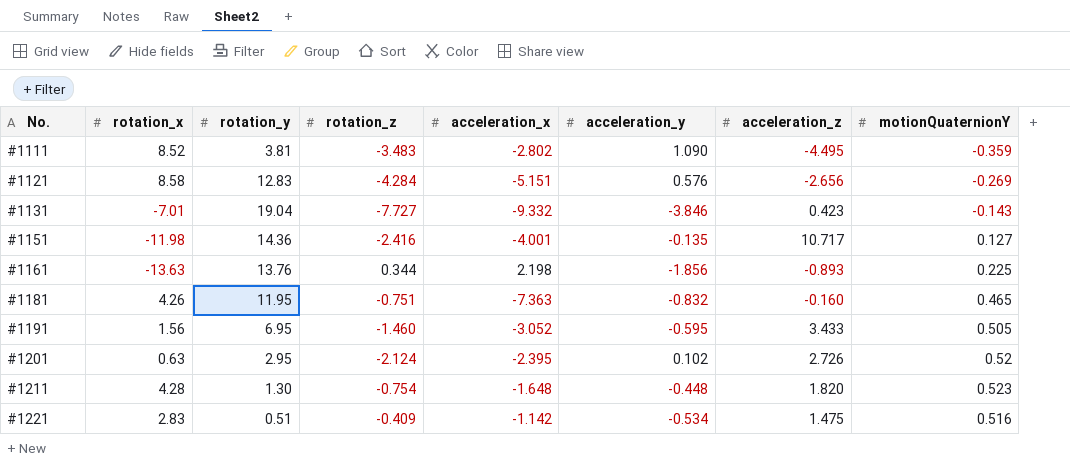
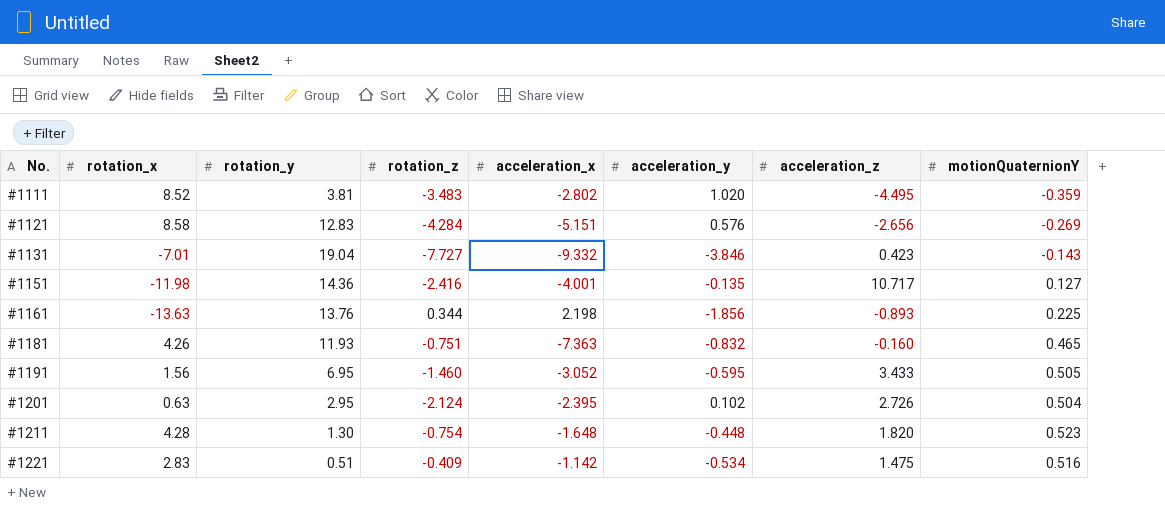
#1111 | acceleration_y: 1.090 -> 1.020
#1181 | rotation_y: 11.95 -> 11.93
#1201 | motionQuaternionY: 0.52 -> 0.504

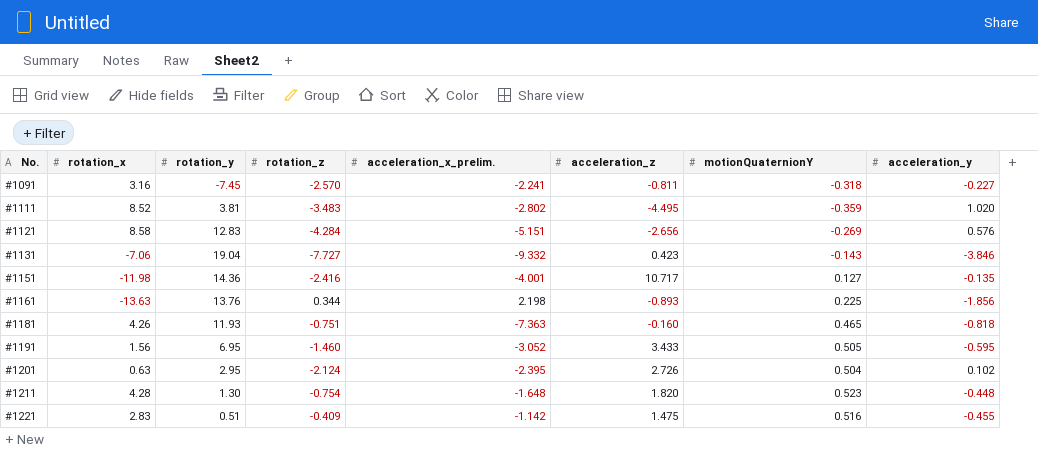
column name: acceleration_x -> acceleration_x_prelim.
column acceleration_y | position: 6 -> 8
row #1091: none -> 3.16 | -7.45 | -2.570 | -2.241 | -0.811 | -0.318 | -0.227
#1131 | rotation_x: -7.01 -> -7.06
#1181 | acceleration_y: -0.832 -> -0.818
#1221 | acceleration_y: -0.534 -> -0.455

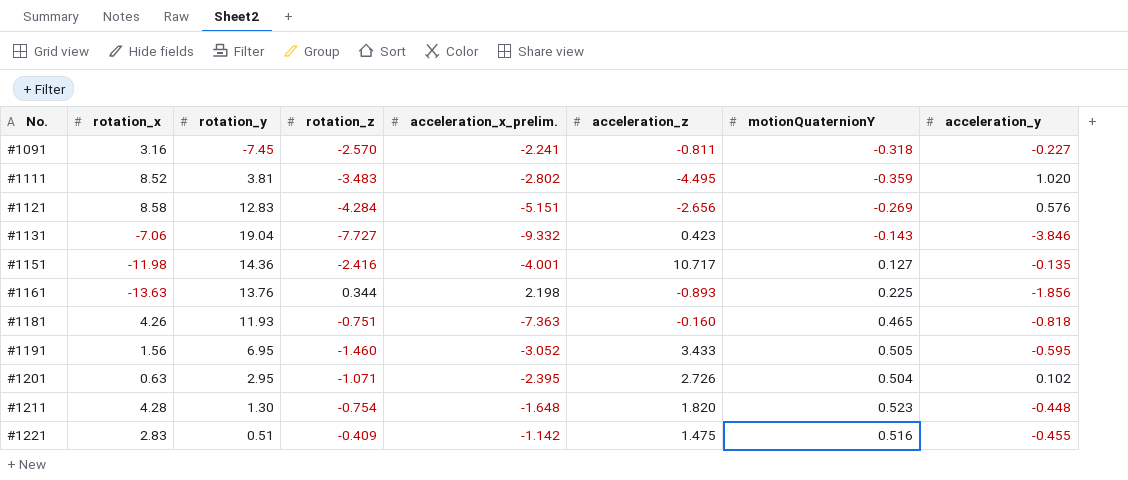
#1201 | rotation_z: -2.124 -> -1.071

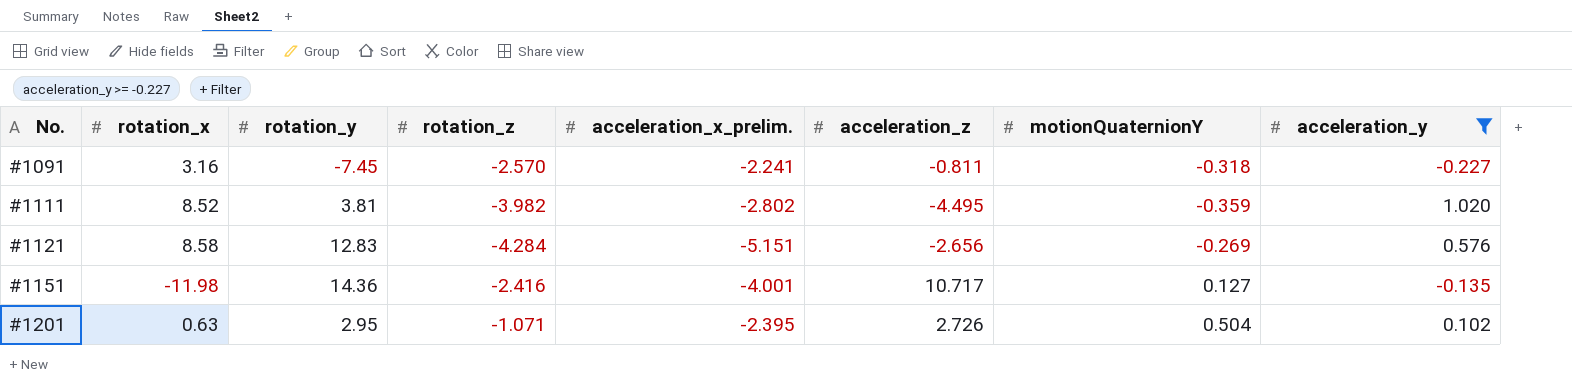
filter: none -> acceleration_y >= -0.227
#1111 | rotation_z: -3.483 -> -3.982

